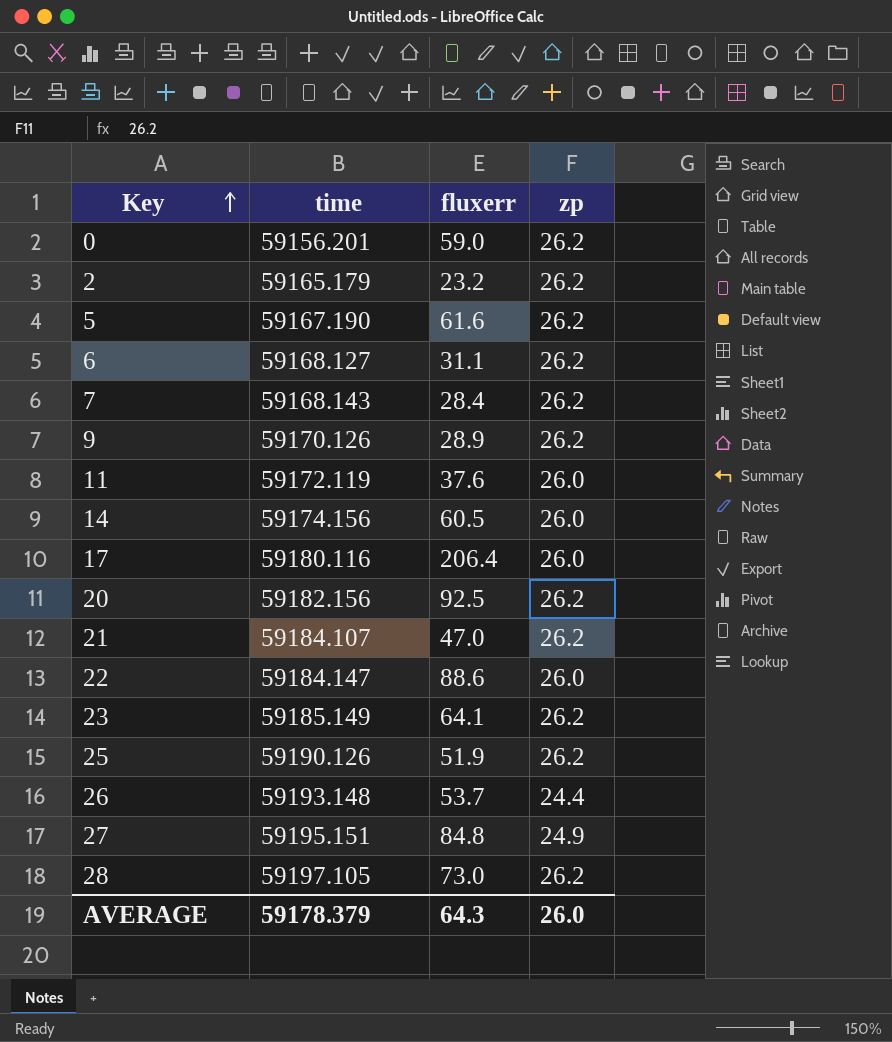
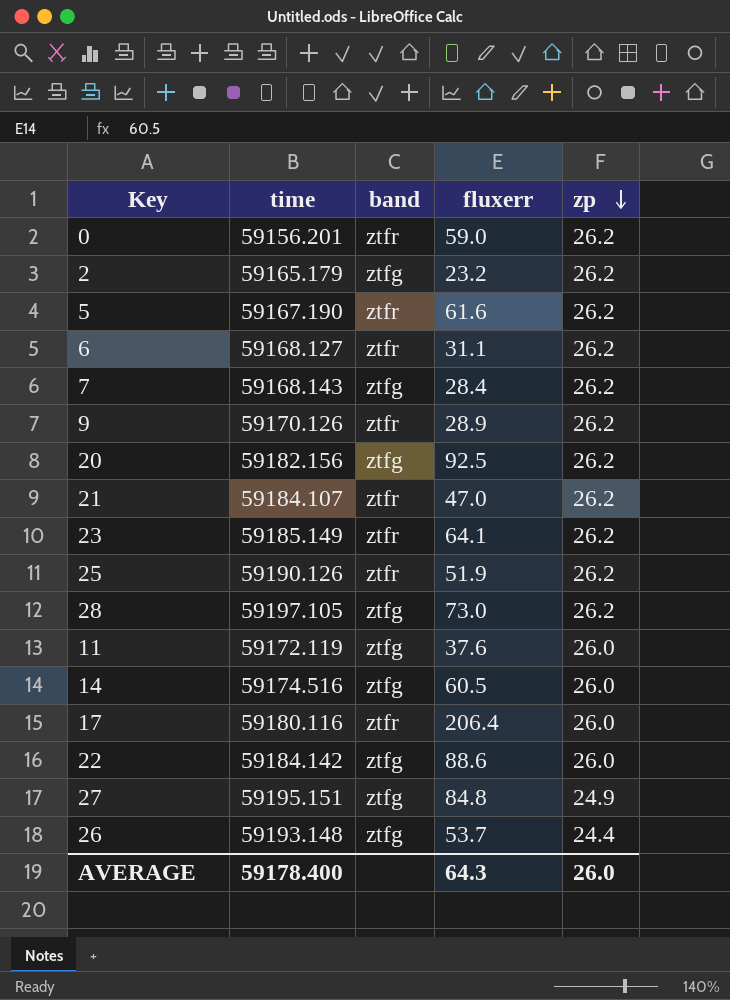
row order: Key ascending -> zp descending
column band | position: none -> 3
14 | time: 59174.156 -> 59174.516
22 | time: 59184.147 -> 59184.142
AVERAGE | time: 59178.379 -> 59178.400

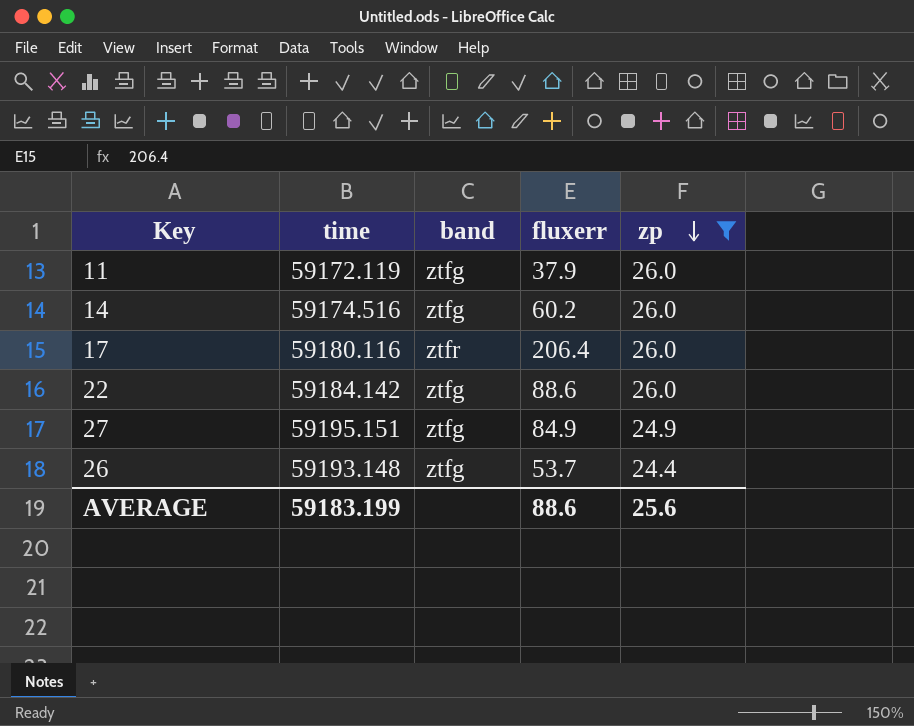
filter: none -> zp != 26.2
11 | fluxerr: 37.6 -> 37.9
14 | fluxerr: 60.5 -> 60.2
27 | fluxerr: 84.8 -> 84.9
AVERAGE | time: 59178.400 -> 59183.199
AVERAGE | fluxerr: 64.3 -> 88.6
AVERAGE | zp: 26.0 -> 25.6

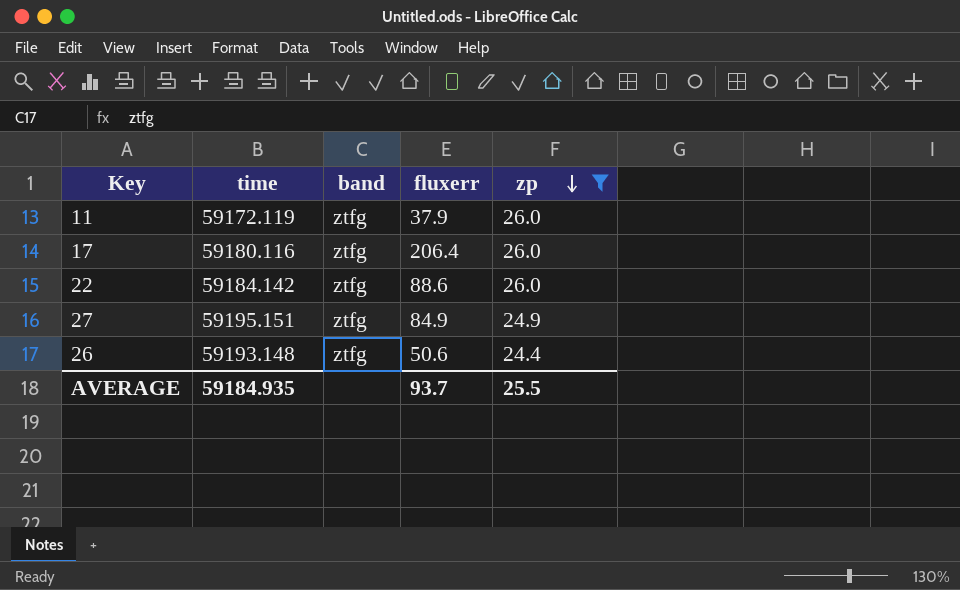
row 14: 59174.516 | ztfg | 60.2 | 26.0 -> none
17 | band: ztfr -> ztfg
26 | fluxerr: 53.7 -> 50.6
AVERAGE | time: 59183.199 -> 59184.935
AVERAGE | fluxerr: 88.6 -> 93.7
AVERAGE | zp: 25.6 -> 25.5

